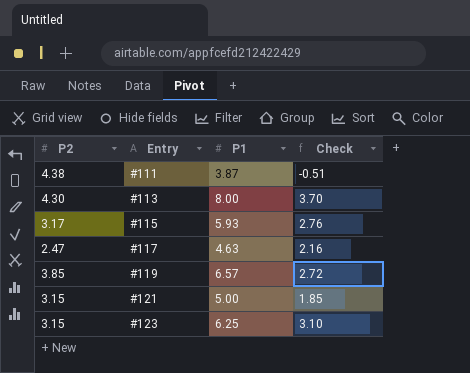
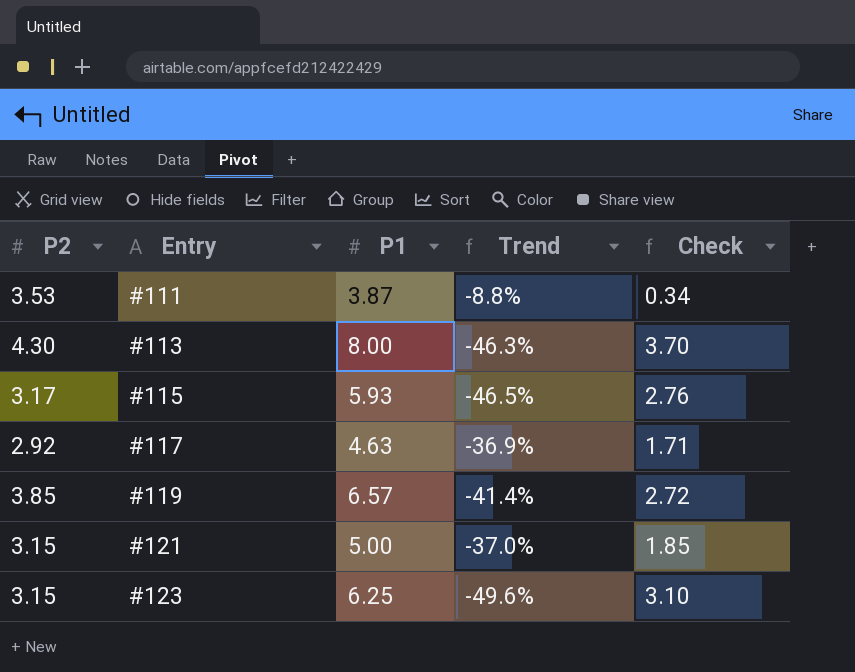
column Trend | formula: none -> ([P2] - [P1]) / [P1]
#111 | P2: 4.38 -> 3.53
#111 | Check: -0.51 -> 0.34
#117 | P2: 2.47 -> 2.92
#117 | Check: 2.16 -> 1.71

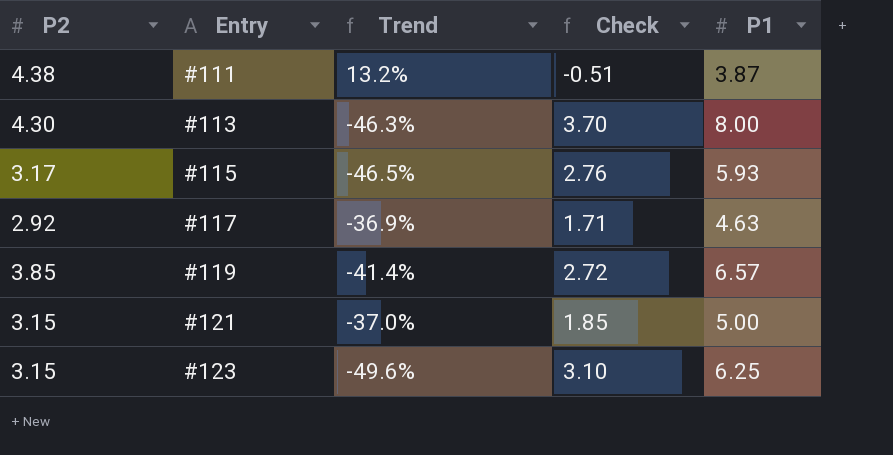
column P1 | position: 3 -> 5
#111 | P2: 3.53 -> 4.38
#111 | Trend: -8.8% -> 13.2%
#111 | Check: 0.34 -> -0.51

